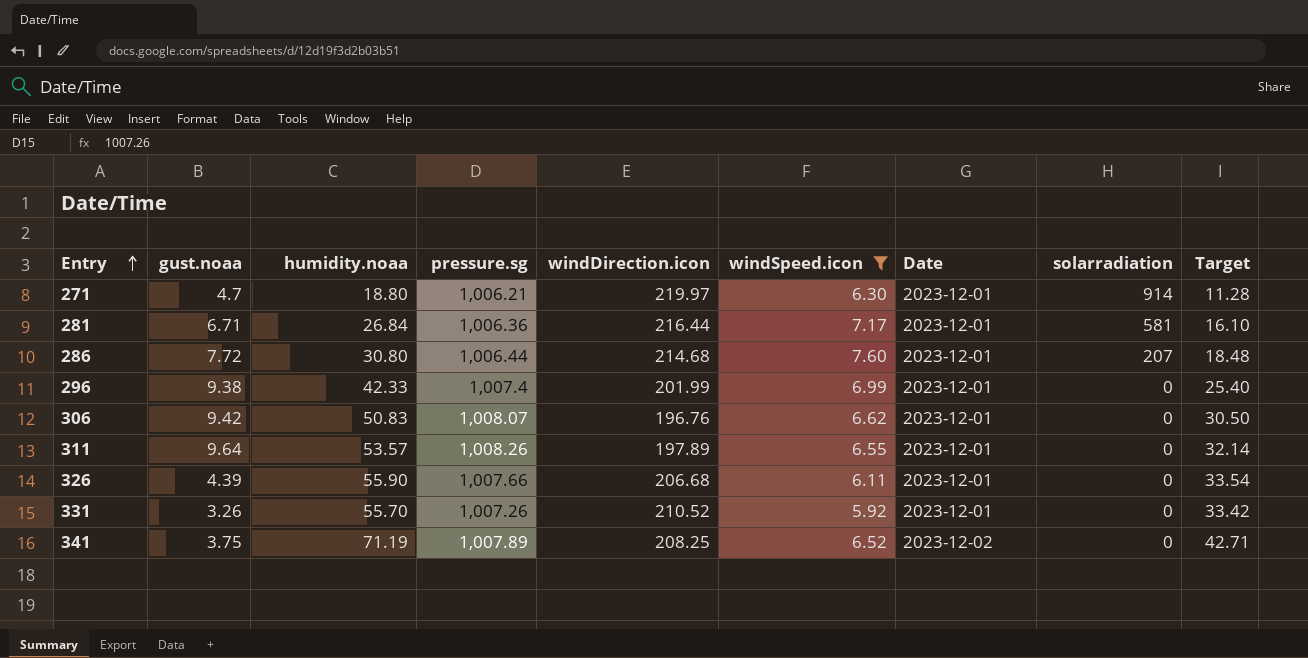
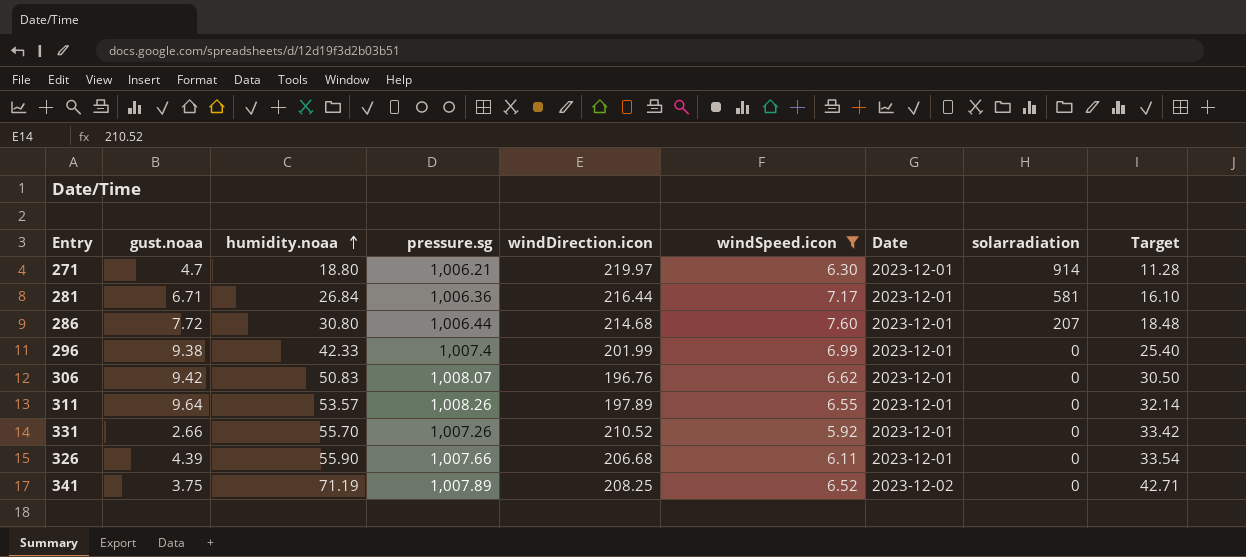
row order: Entry ascending -> humidity.noaa ascending
331 | gust.noaa: 3.26 -> 2.66

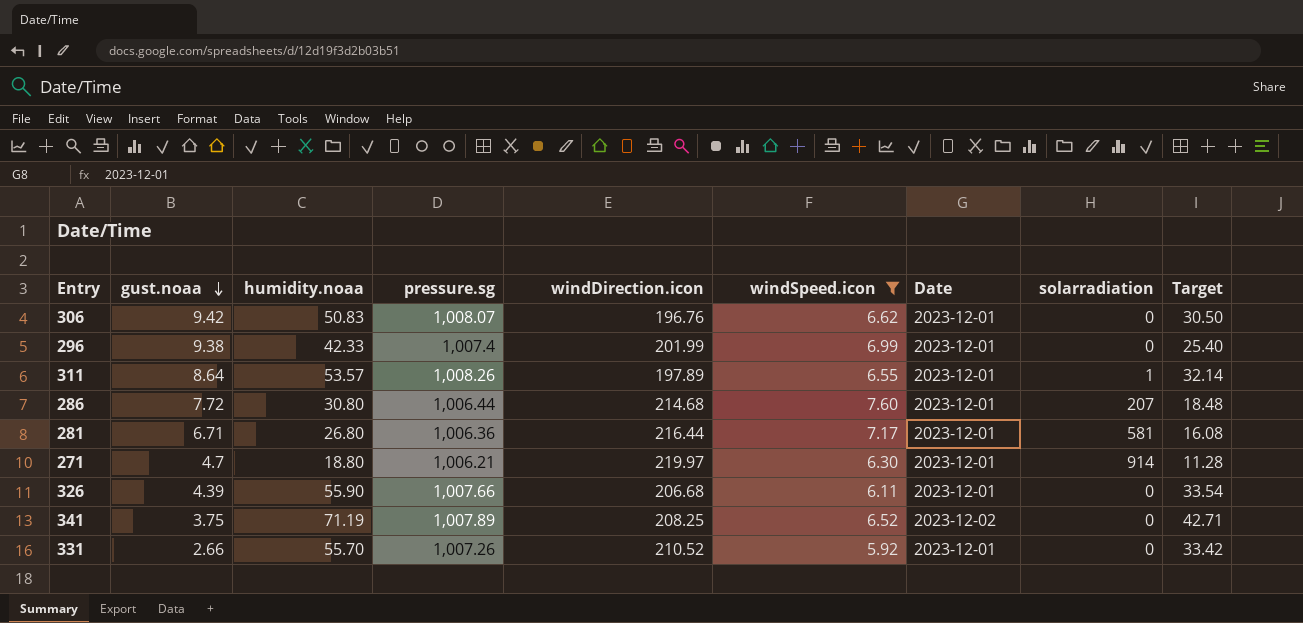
row order: humidity.noaa ascending -> gust.noaa descending
311 | gust.noaa: 9.64 -> 8.64
311 | solarradiation: 0 -> 1
281 | humidity.noaa: 26.84 -> 26.80
281 | Target: 16.10 -> 16.08

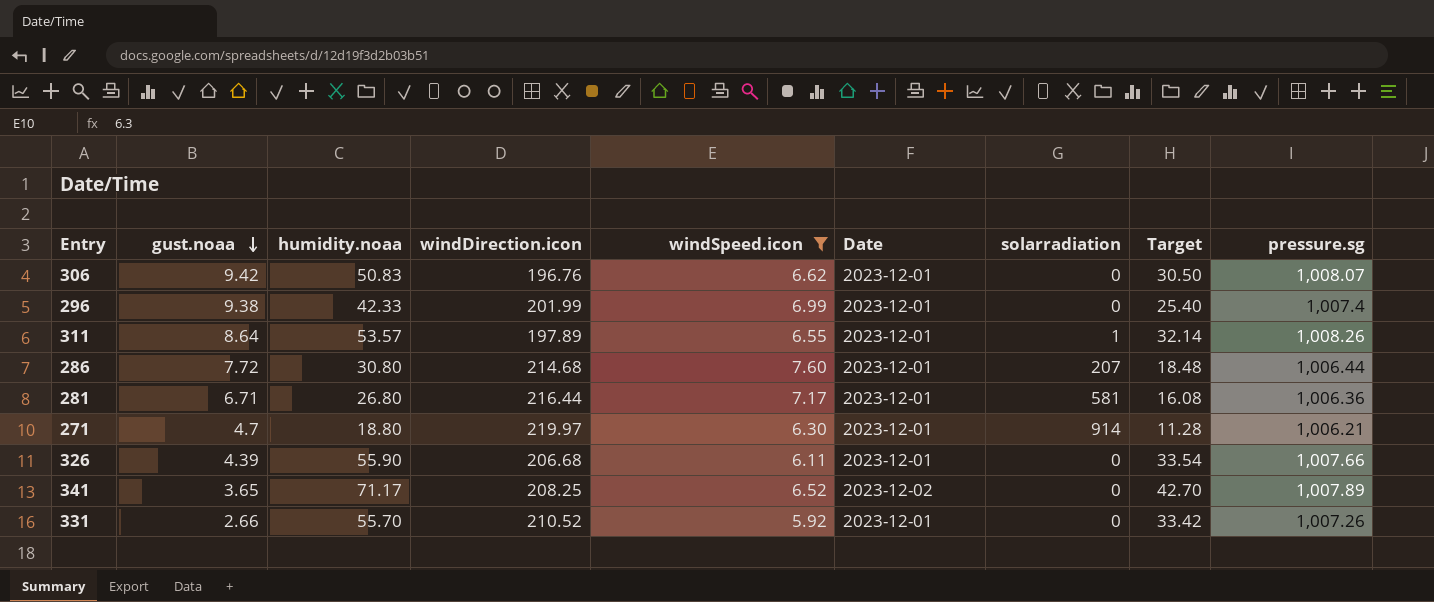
column pressure.sg | position: 4 -> 9
341 | gust.noaa: 3.75 -> 3.65
341 | humidity.noaa: 71.19 -> 71.17
341 | Target: 42.71 -> 42.70

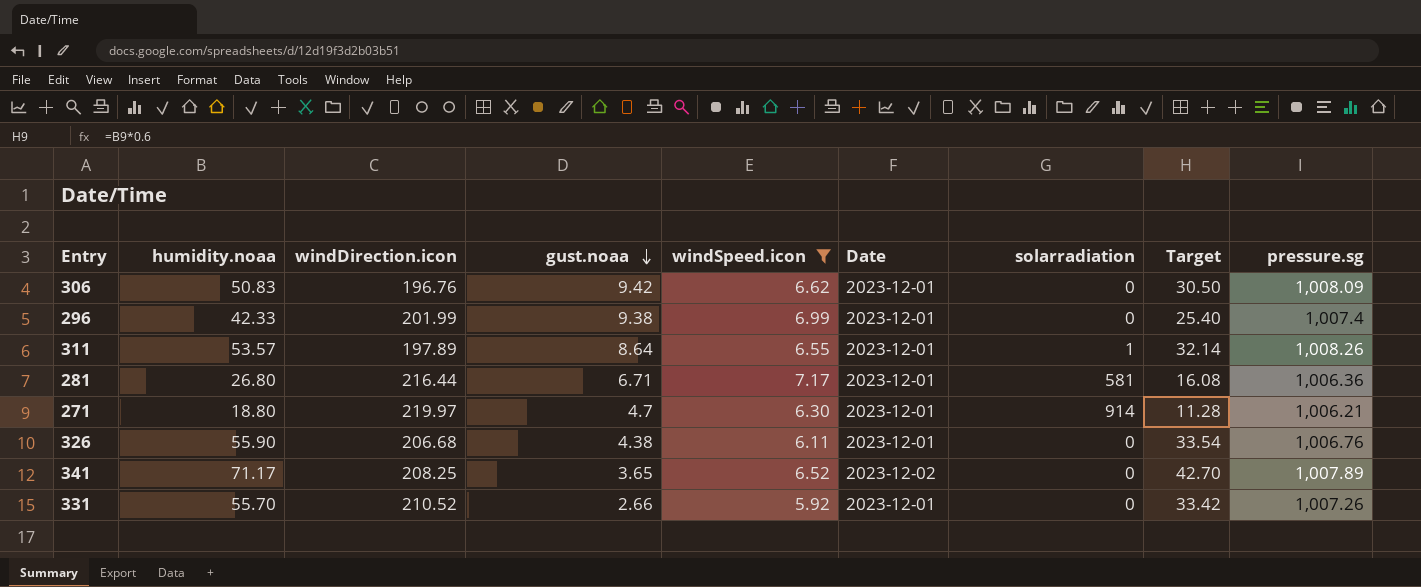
column gust.noaa | position: 2 -> 4
row 286: 7.72 | 30.80 | 214.68 | 7.60 | 2023-12-01 | 207 | 18.48 | 1,006.44 -> none
306 | pressure.sg: 1,008.07 -> 1,008.09
326 | gust.noaa: 4.39 -> 4.38
326 | pressure.sg: 1,007.66 -> 1,006.76

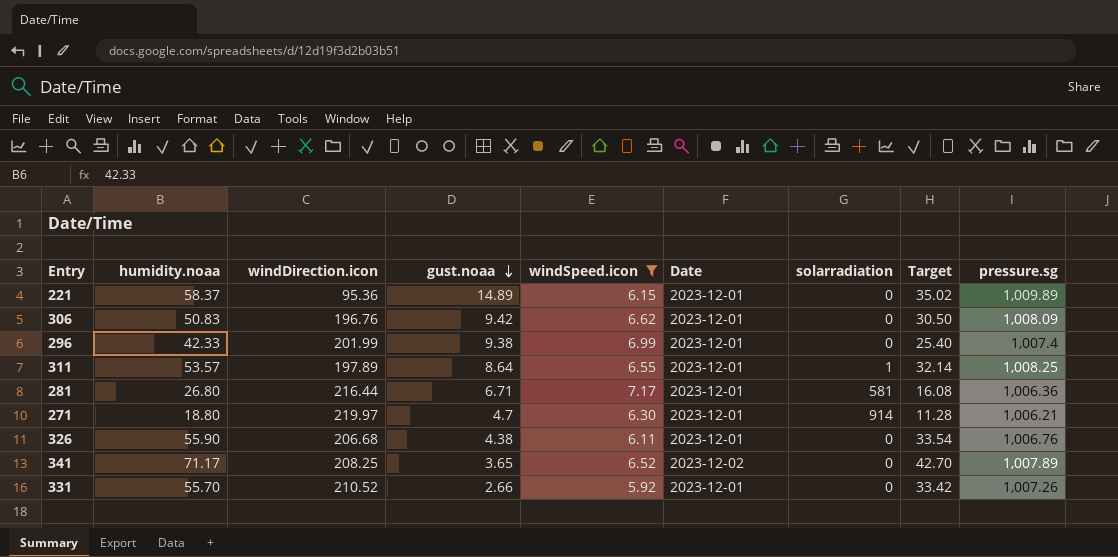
row 221: none -> 58.37 | 95.36 | 14.89 | 6.15 | 2023-12-01 | 0 | 35.02 | 1,009.89
311 | pressure.sg: 1,008.26 -> 1,008.25

